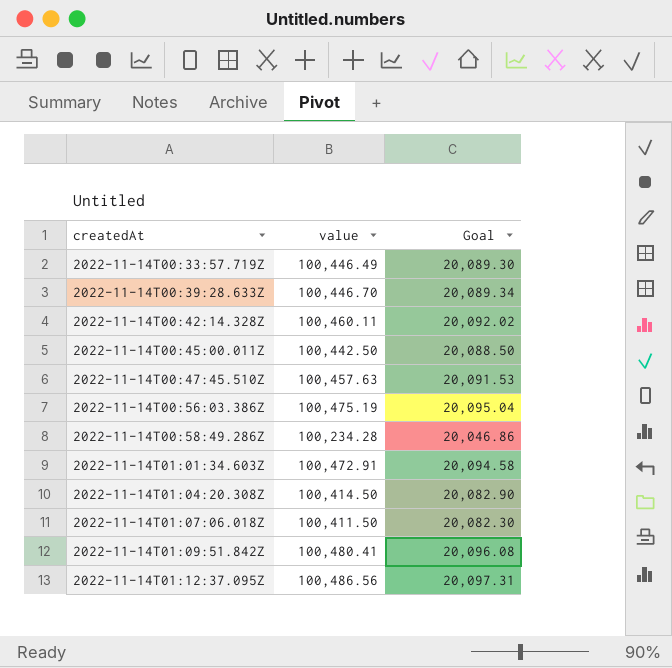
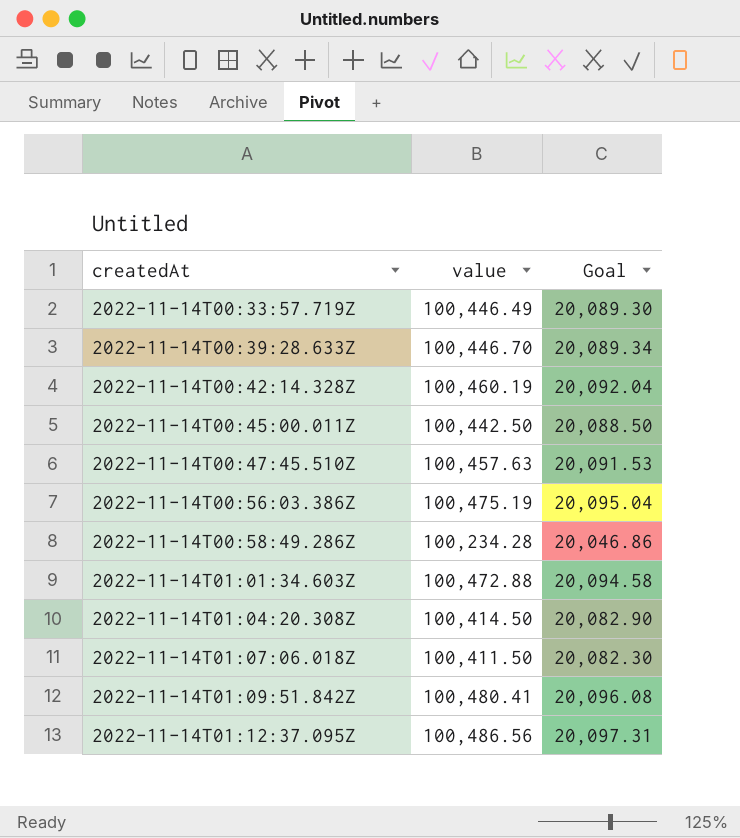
2022-11-14T00:42:14.328Z | value: 100,460.11 -> 100,460.19
2022-11-14T00:42:14.328Z | Goal: 20,092.02 -> 20,092.04
2022-11-14T01:01:34.603Z | value: 100,472.91 -> 100,472.88

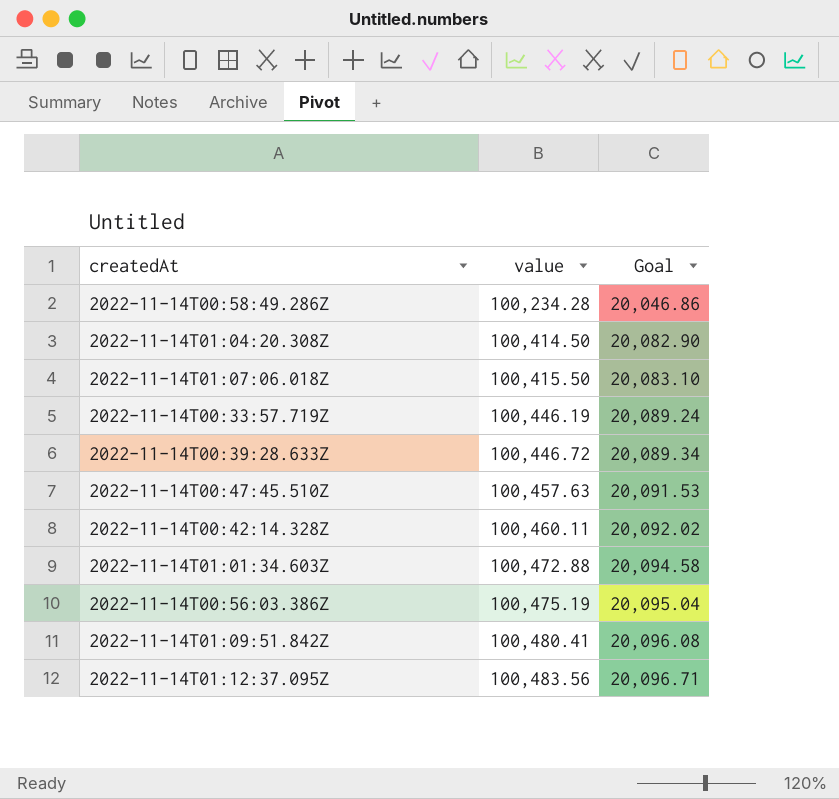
row order: createdAt ascending -> value ascending
row 2022-11-14T00:45:00.011Z: 100,442.50 | 20,088.50 -> none
2022-11-14T01:07:06.018Z | value: 100,411.50 -> 100,415.50
2022-11-14T01:07:06.018Z | Goal: 20,082.30 -> 20,083.10
2022-11-14T00:33:57.719Z | value: 100,446.49 -> 100,446.19
2022-11-14T00:33:57.719Z | Goal: 20,089.30 -> 20,089.24
2022-11-14T00:39:28.633Z | value: 100,446.70 -> 100,446.72
2022-11-14T00:42:14.328Z | value: 100,460.19 -> 100,460.11
2022-11-14T00:42:14.328Z | Goal: 20,092.04 -> 20,092.02
2022-11-14T01:12:37.095Z | value: 100,486.56 -> 100,483.56
2022-11-14T01:12:37.095Z | Goal: 20,097.31 -> 20,096.71

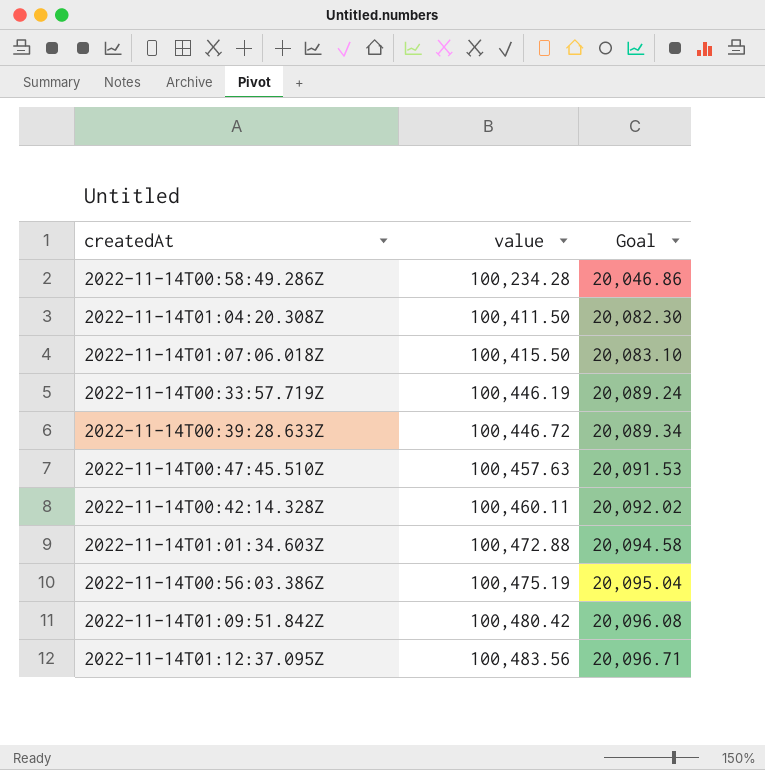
2022-11-14T01:04:20.308Z | value: 100,414.50 -> 100,411.50
2022-11-14T01:04:20.308Z | Goal: 20,082.90 -> 20,082.30
2022-11-14T01:09:51.842Z | value: 100,480.41 -> 100,480.42

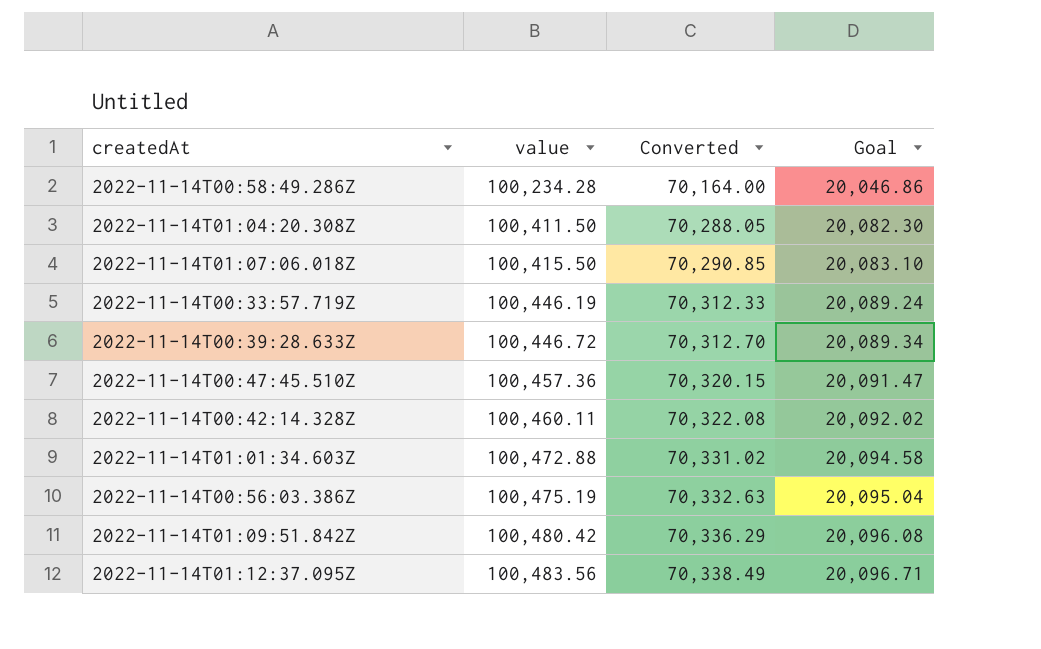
column Converted | formula: none -> [value] * 0.7
2022-11-14T00:47:45.510Z | value: 100,457.63 -> 100,457.36
2022-11-14T00:47:45.510Z | Goal: 20,091.53 -> 20,091.47

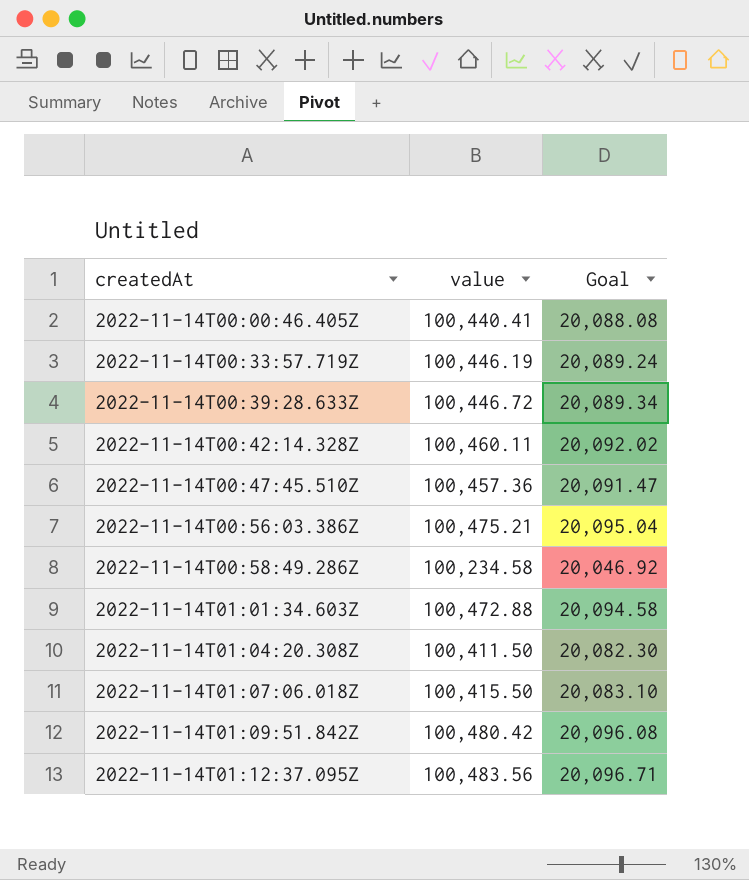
row order: value ascending -> createdAt ascending
column Converted | formula: [value] * 0.7 -> none
row 2022-11-14T00:00:46.405Z: none -> 100,440.41 | 20,088.08
2022-11-14T00:56:03.386Z | value: 100,475.19 -> 100,475.21
2022-11-14T00:58:49.286Z | value: 100,234.28 -> 100,234.58
2022-11-14T00:58:49.286Z | Goal: 20,046.86 -> 20,046.92

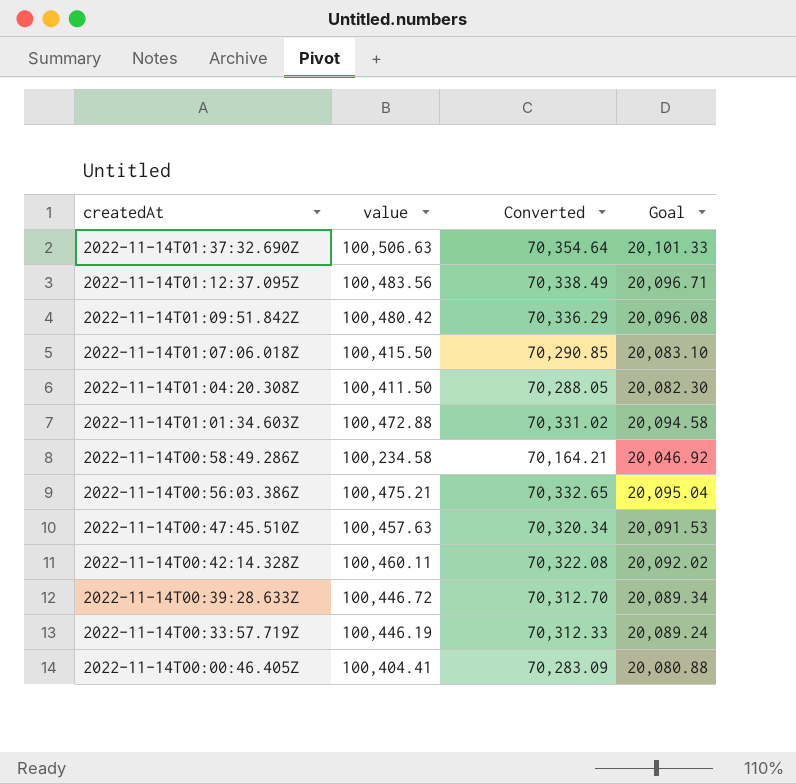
row order: createdAt ascending -> createdAt descending
column Converted | formula: none -> [value] * 0.7
row 2022-11-14T01:37:32.690Z: none -> 100,506.63 | 70,354.64 | 20,101.33
2022-11-14T00:47:45.510Z | value: 100,457.36 -> 100,457.63
2022-11-14T00:47:45.510Z | Goal: 20,091.47 -> 20,091.53
2022-11-14T00:00:46.405Z | value: 100,440.41 -> 100,404.41
2022-11-14T00:00:46.405Z | Goal: 20,088.08 -> 20,080.88

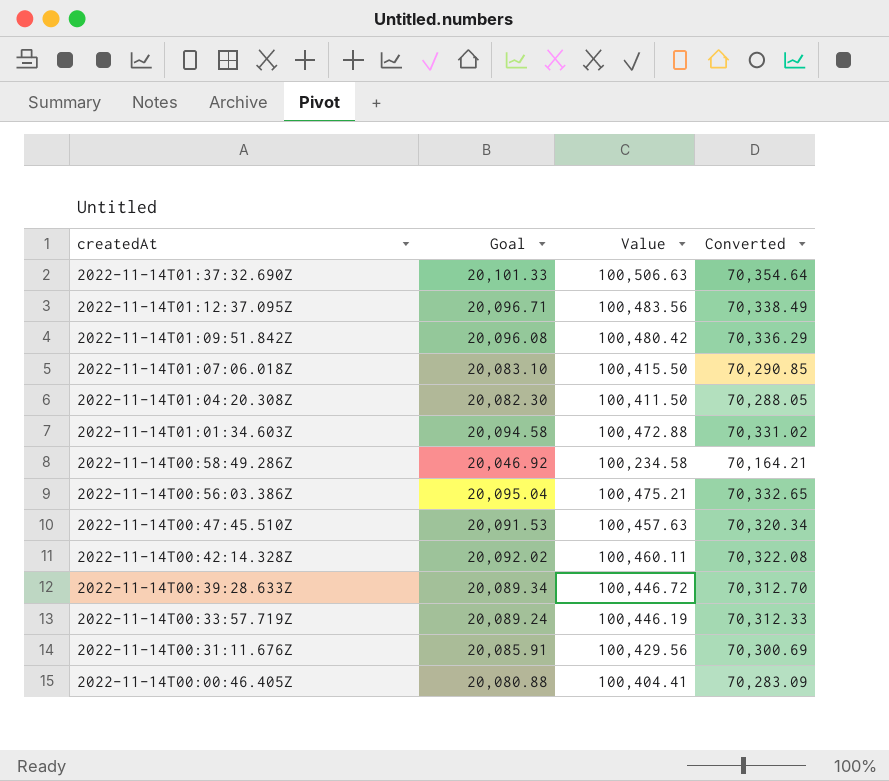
column Goal | position: 4 -> 2
column name: value -> Value
row 2022-11-14T00:31:11.676Z: none -> 20,085.91 | 100,429.56 | 70,300.69

